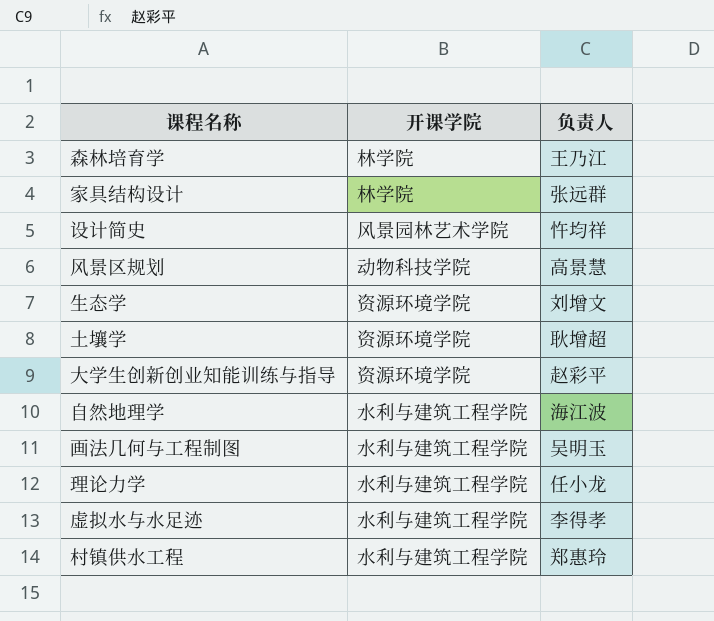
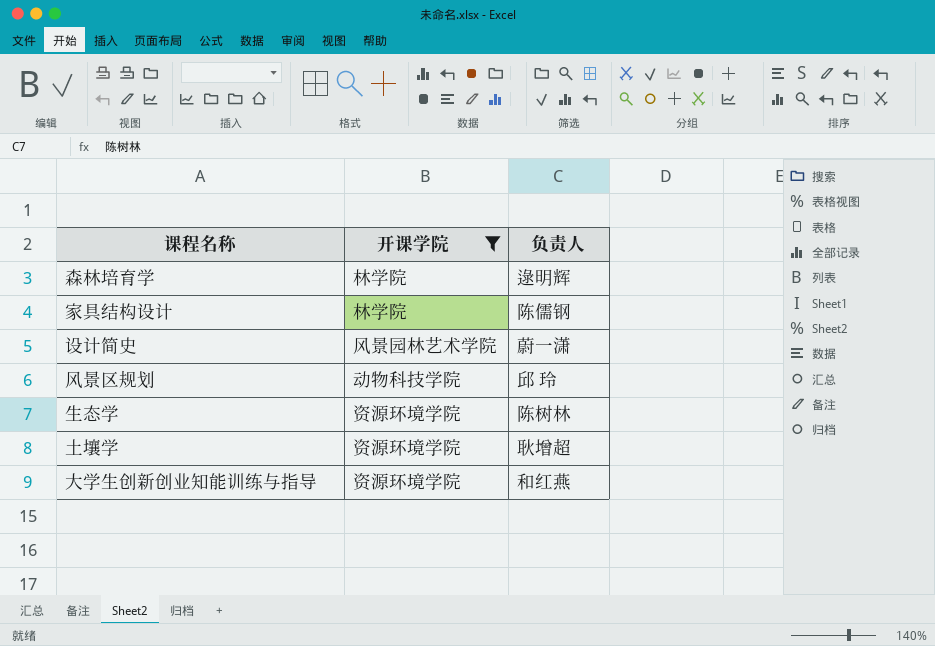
filter: none -> 开课学院 != 水利与建筑工程学院
森林培育学 | 负责人: 王乃江 -> 逯明辉
家具结构设计 | 负责人: 张远群 -> 陈儒钢
设计简史 | 负责人: 忤均祥 -> 蔚一潇
风景区规划 | 负责人: 高景慧 -> 邱 玲
生态学 | 负责人: 刘增文 -> 陈树林
大学生创新创业知能训练与指导 | 负责人: 赵彩平 -> 和红燕

